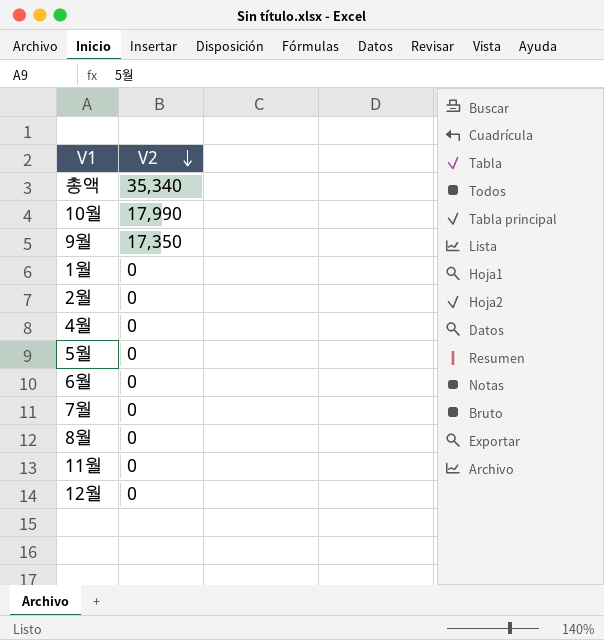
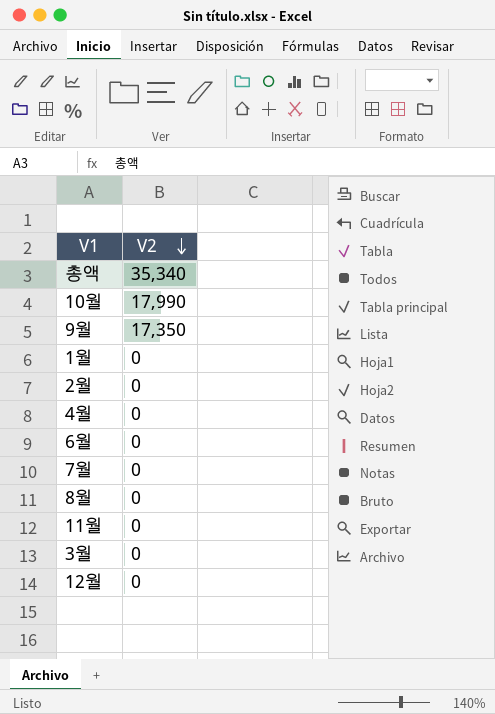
row 5월: 0 -> none
row 3월: none -> 0

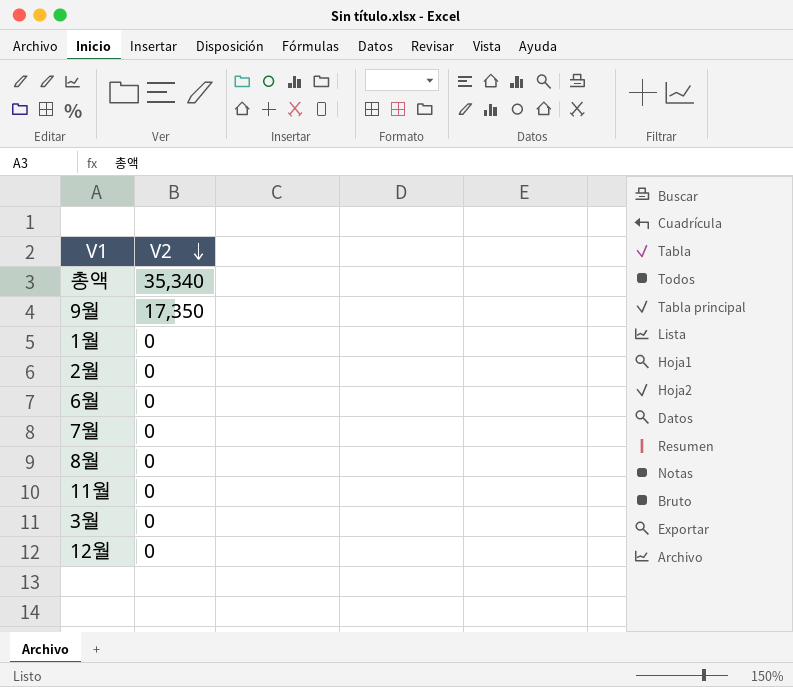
row 10월: 17,990 -> none
row 4월: 0 -> none

